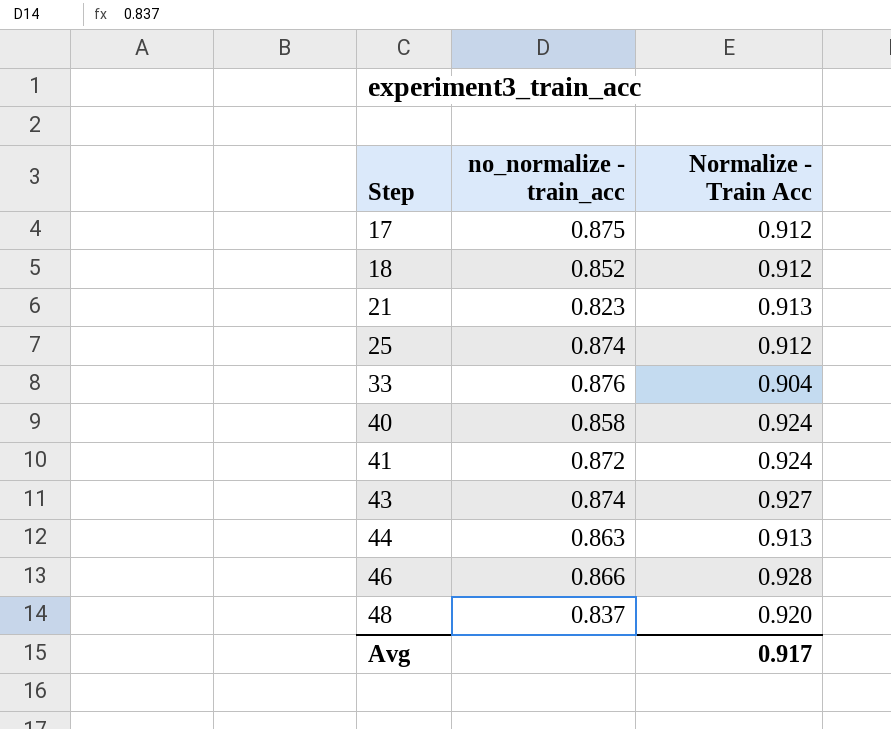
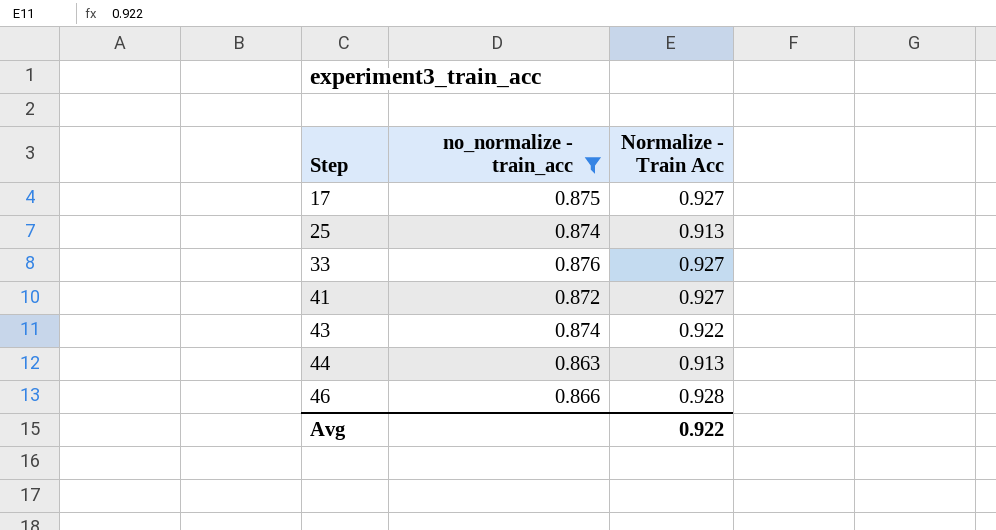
filter: none -> no_normalize - train_acc >= 0.863
17 | Normalize - Train Acc: 0.912 -> 0.927
25 | Normalize - Train Acc: 0.912 -> 0.913
33 | Normalize - Train Acc: 0.904 -> 0.927
41 | Normalize - Train Acc: 0.924 -> 0.927
43 | Normalize - Train Acc: 0.927 -> 0.922
Avg | Normalize - Train Acc: 0.917 -> 0.922

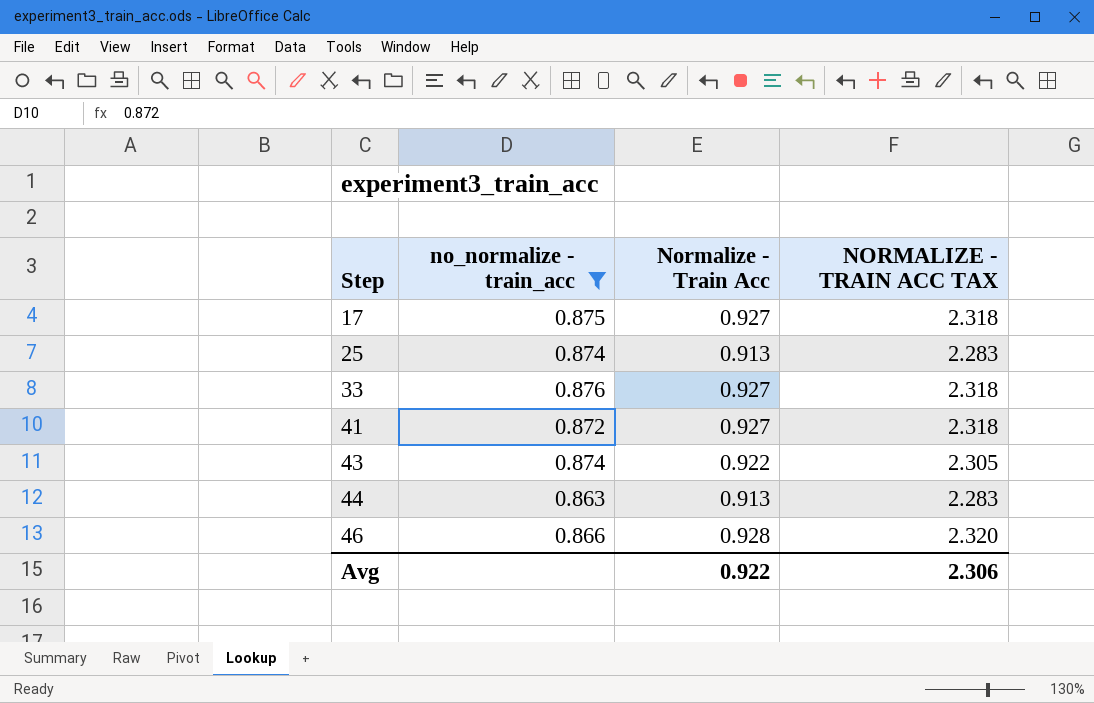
column NORMALIZE - TRAIN ACC TAX | formula: none -> [Normalize - Train Acc] * 2.5

